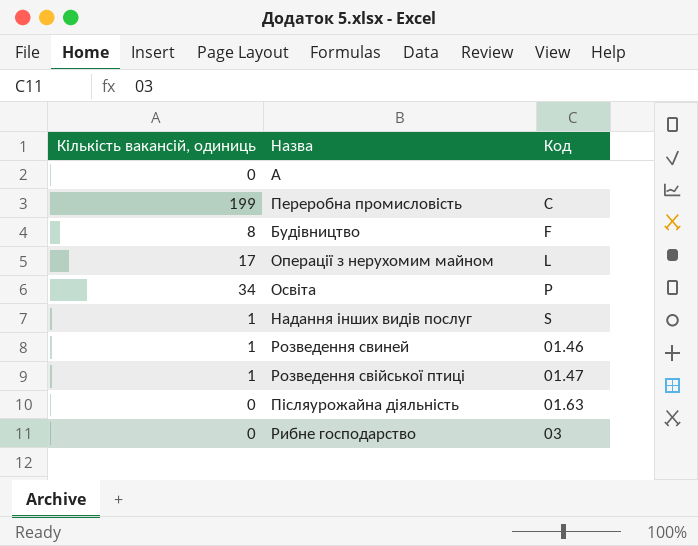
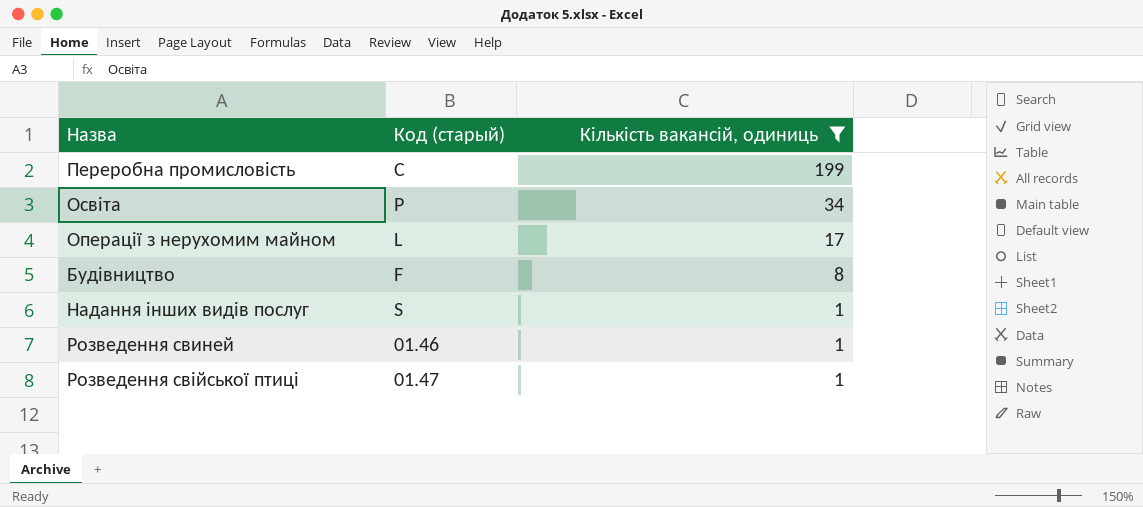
filter: none -> Кількість вакансій, одиниць != 0
row order: none -> Кількість вакансій, одиниць descending
column name: Код -> Код (старый)
column Кількість вакансій, одиниць | position: 1 -> 3

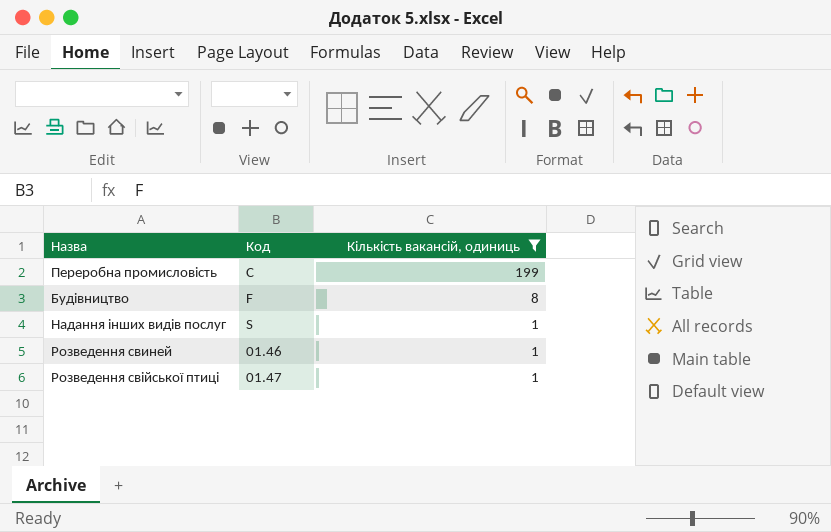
column name: Код (старый) -> Код
row Освіта: P | 34 -> none
row Операції з нерухомим майном: L | 17 -> none

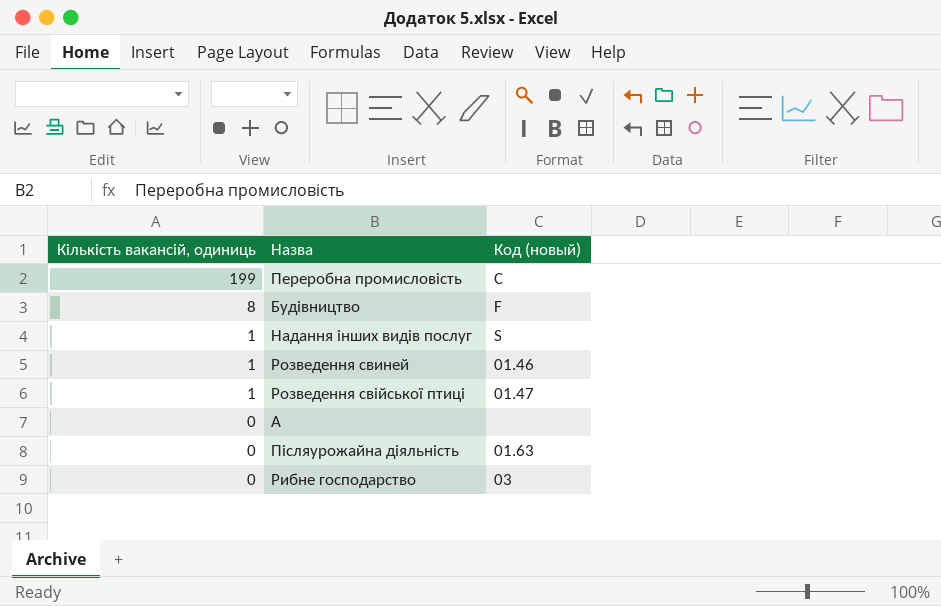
filter: Кількість вакансій, одиниць != 0 -> none
column Кількість вакансій, одиниць | position: 3 -> 1
column name: Код -> Код (новый)

